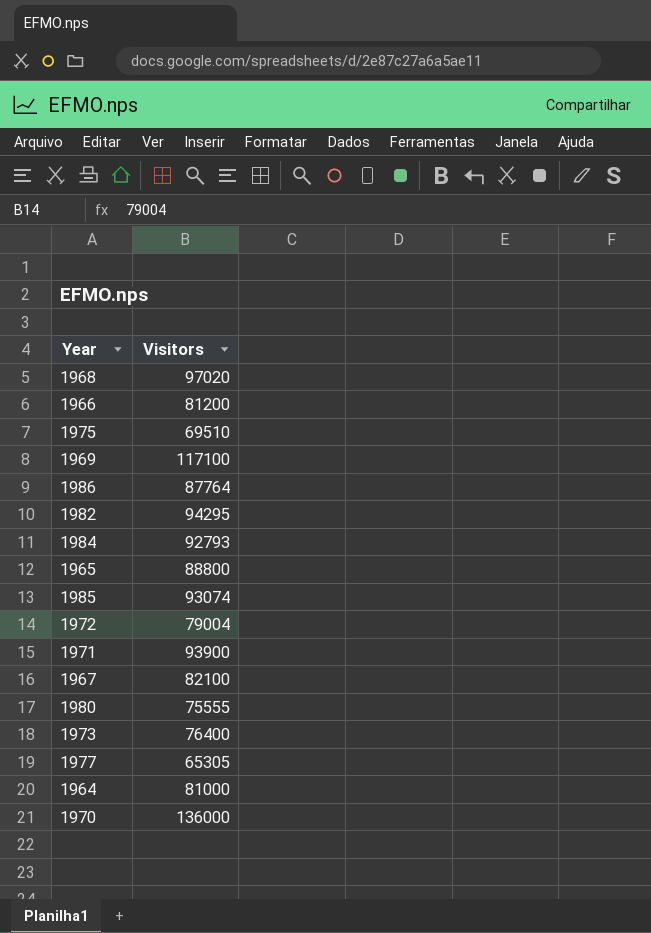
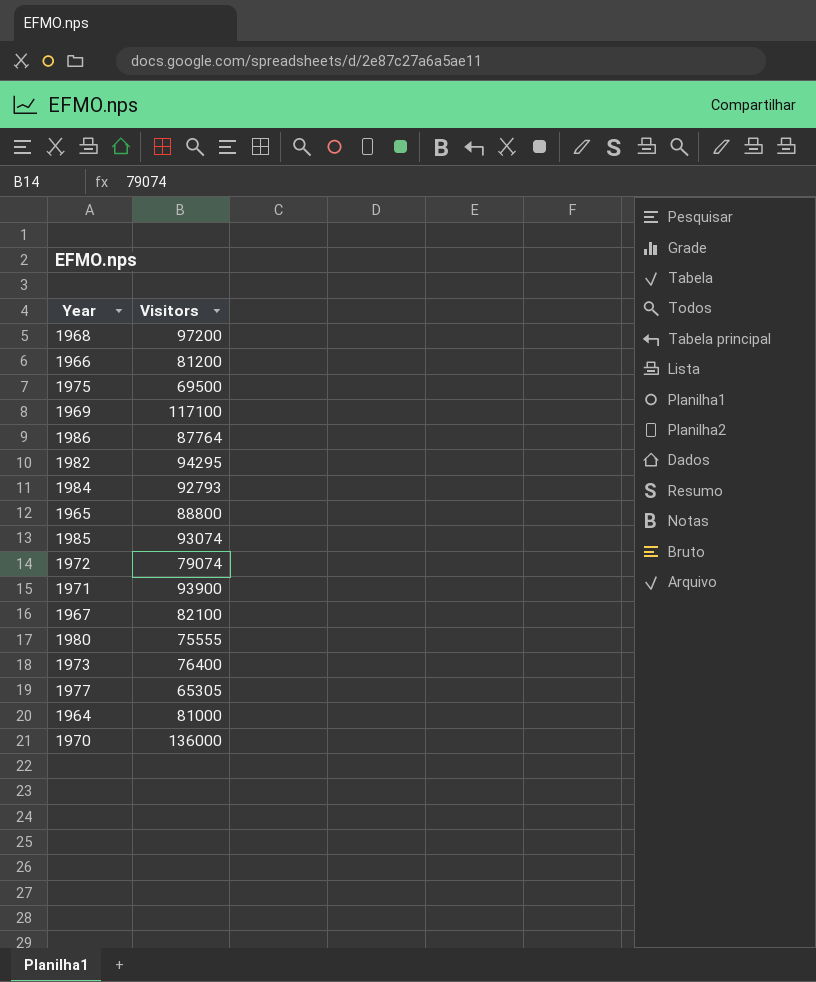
1968 | Visitors: 97020 -> 97200
1975 | Visitors: 69510 -> 69500
1972 | Visitors: 79004 -> 79074

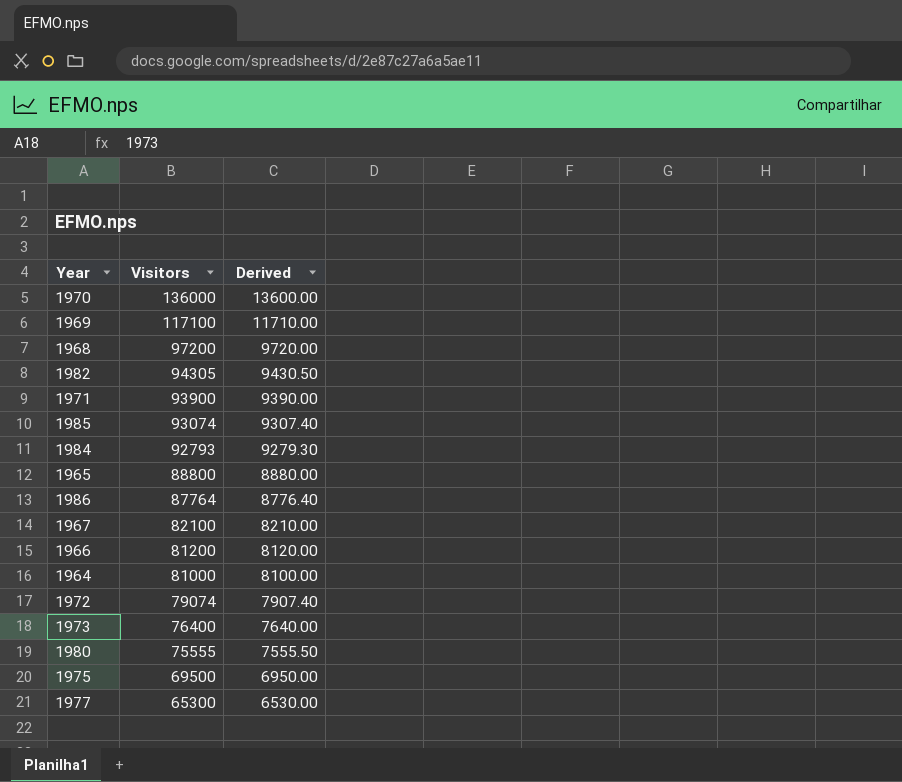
row order: none -> Visitors descending
column Derived | formula: none -> [Visitors] * 0.1
1982 | Visitors: 94295 -> 94305
1977 | Visitors: 65305 -> 65300

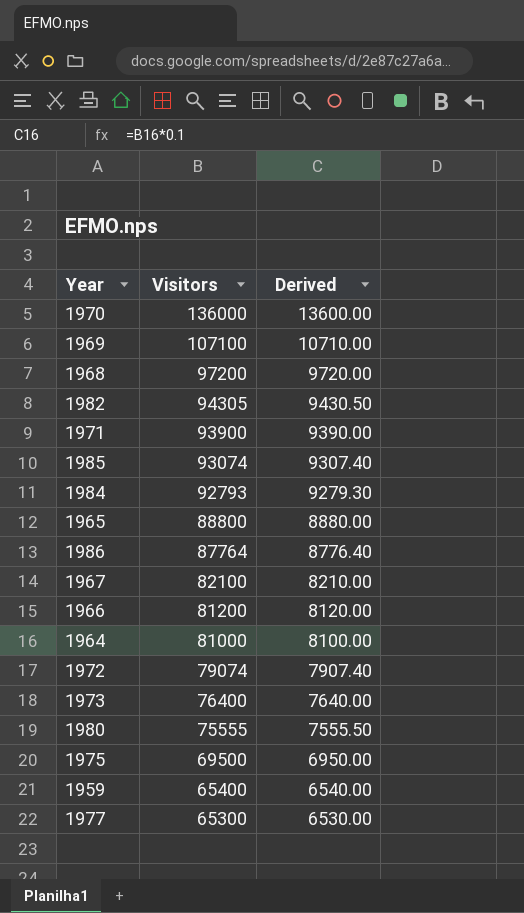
1969 | Visitors: 117100 -> 107100
1969 | Derived: 11710.00 -> 10710.00
row 1959: none -> 65400 | 6540.00

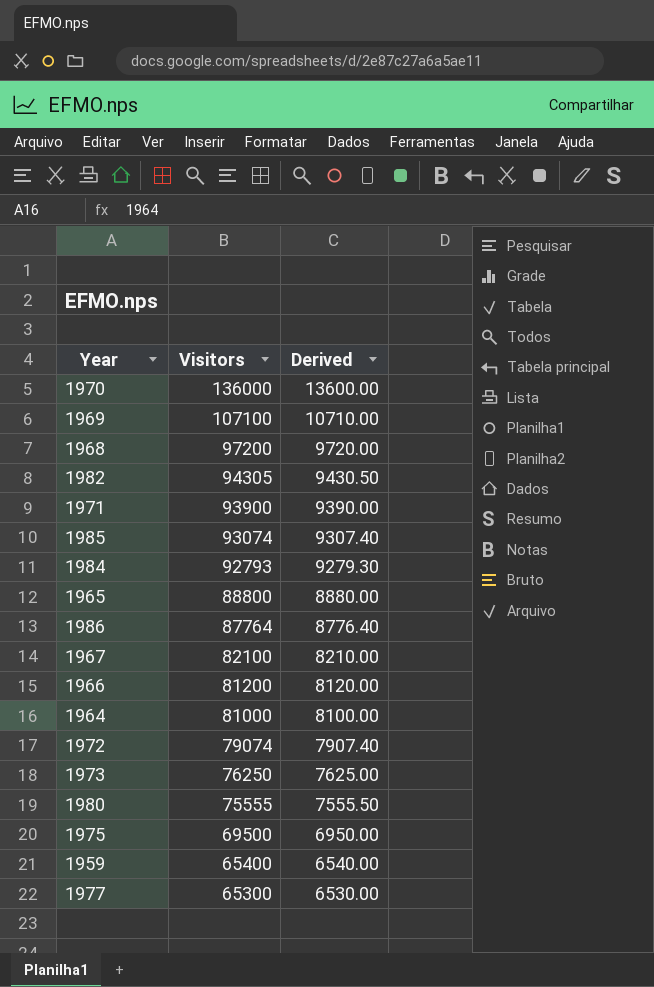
1973 | Visitors: 76400 -> 76250
1973 | Derived: 7640.00 -> 7625.00

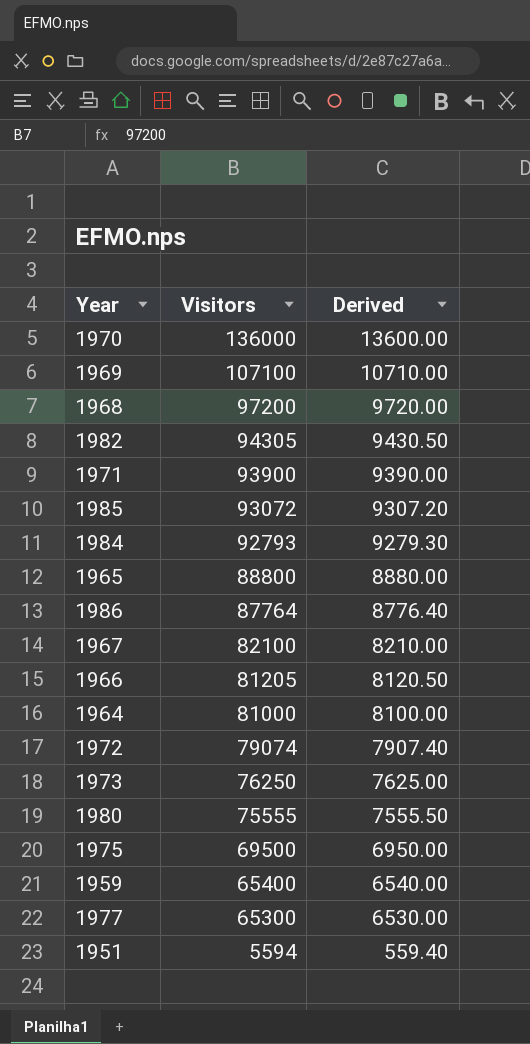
1985 | Visitors: 93074 -> 93072
1985 | Derived: 9307.40 -> 9307.20
1966 | Visitors: 81200 -> 81205
1966 | Derived: 8120.00 -> 8120.50
row 1951: none -> 5594 | 559.40

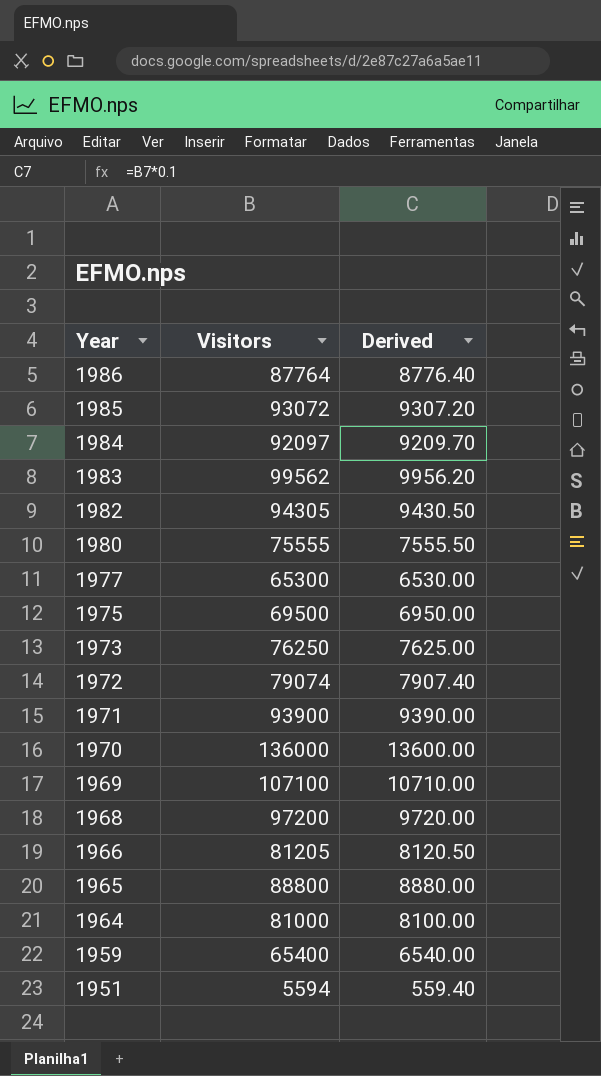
row order: Visitors descending -> Year descending
row 1967: 82100 | 8210.00 -> none
1984 | Visitors: 92793 -> 92097
1984 | Derived: 9279.30 -> 9209.70
row 1983: none -> 99562 | 9956.20

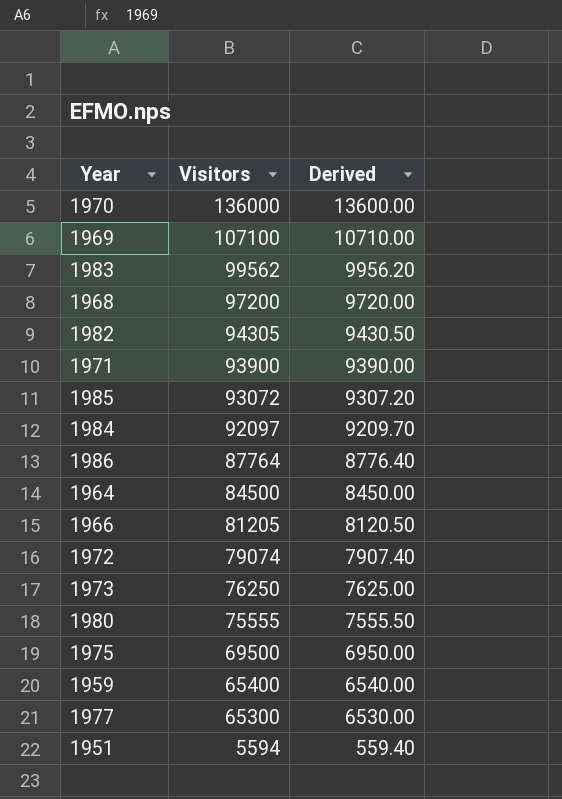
row order: Year descending -> Visitors descending
row 1965: 88800 | 8880.00 -> none
1964 | Visitors: 81000 -> 84500
1964 | Derived: 8100.00 -> 8450.00

